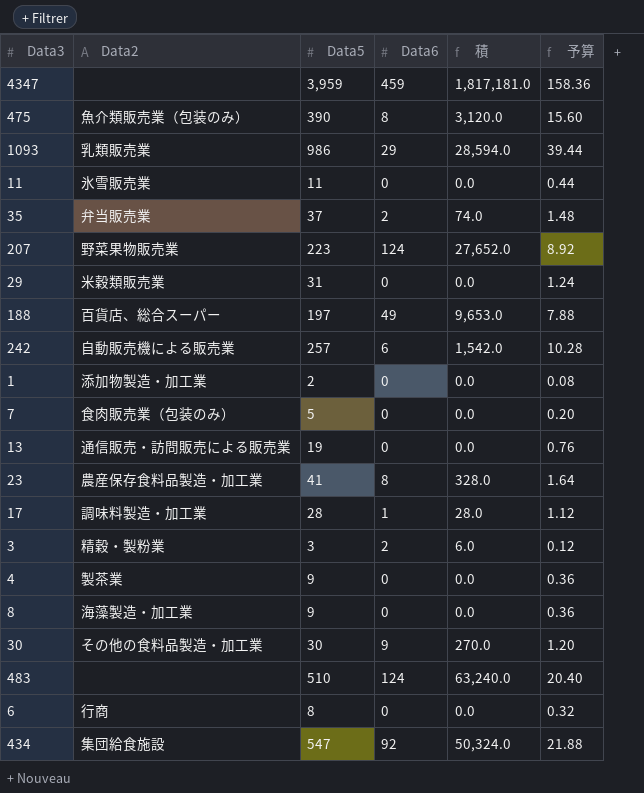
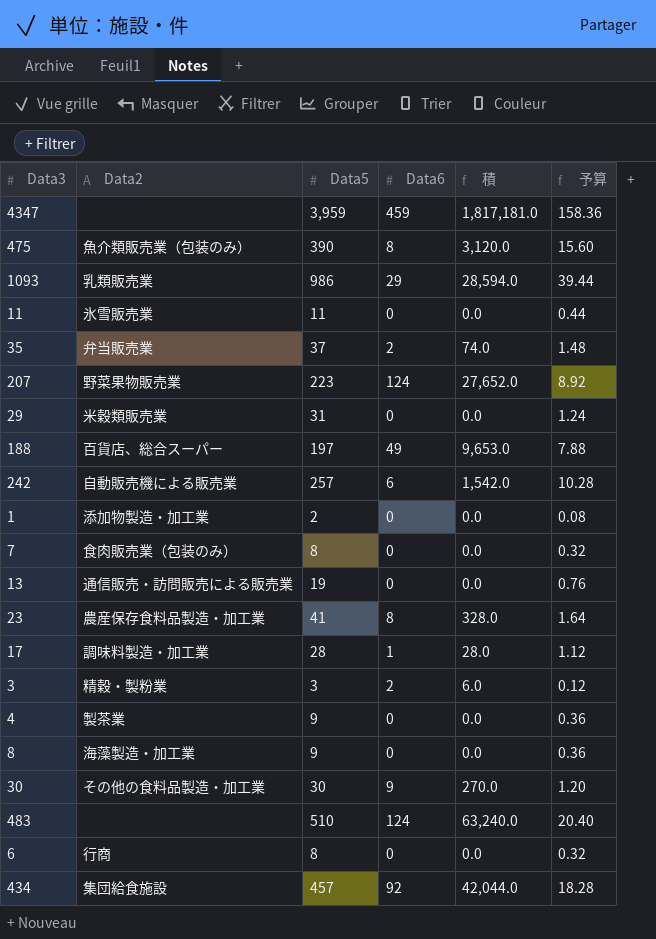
7 | Data5: 5 -> 8
7 | 予算: 0.20 -> 0.32
434 | Data5: 547 -> 457
434 | 積: 50,324.0 -> 42,044.0
434 | 予算: 21.88 -> 18.28

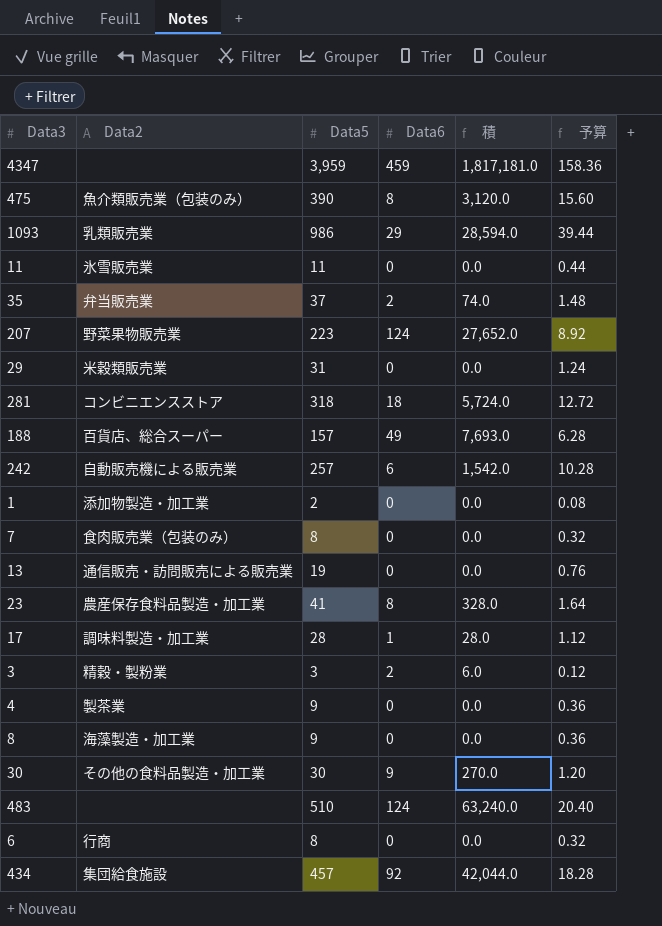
row 281: none -> コンビニエンスストア | 318 | 18 | 5,724.0 | 12.72
188 | Data5: 197 -> 157
188 | 積: 9,653.0 -> 7,693.0
188 | 予算: 7.88 -> 6.28

